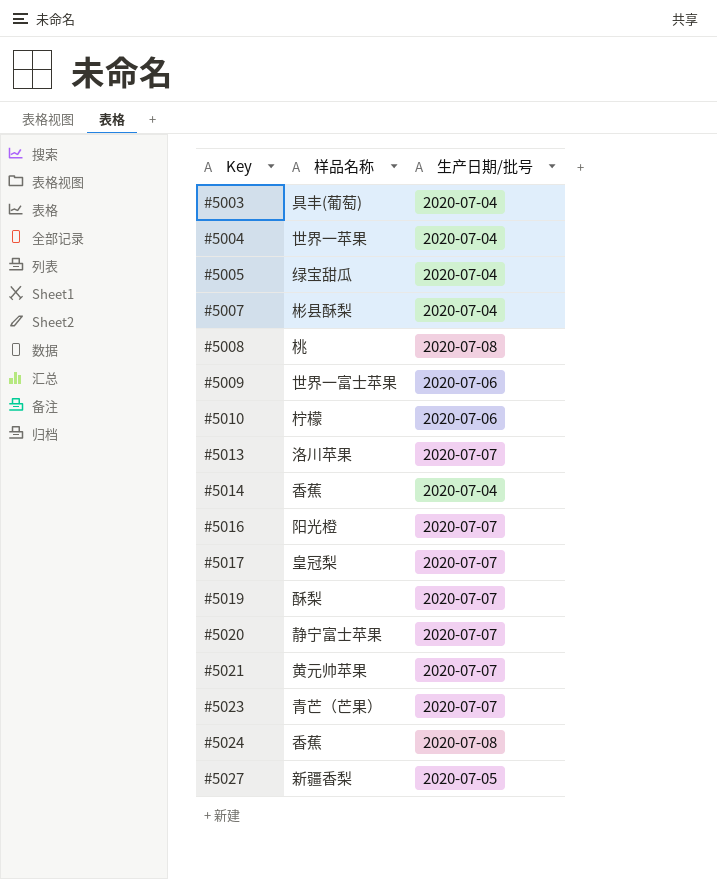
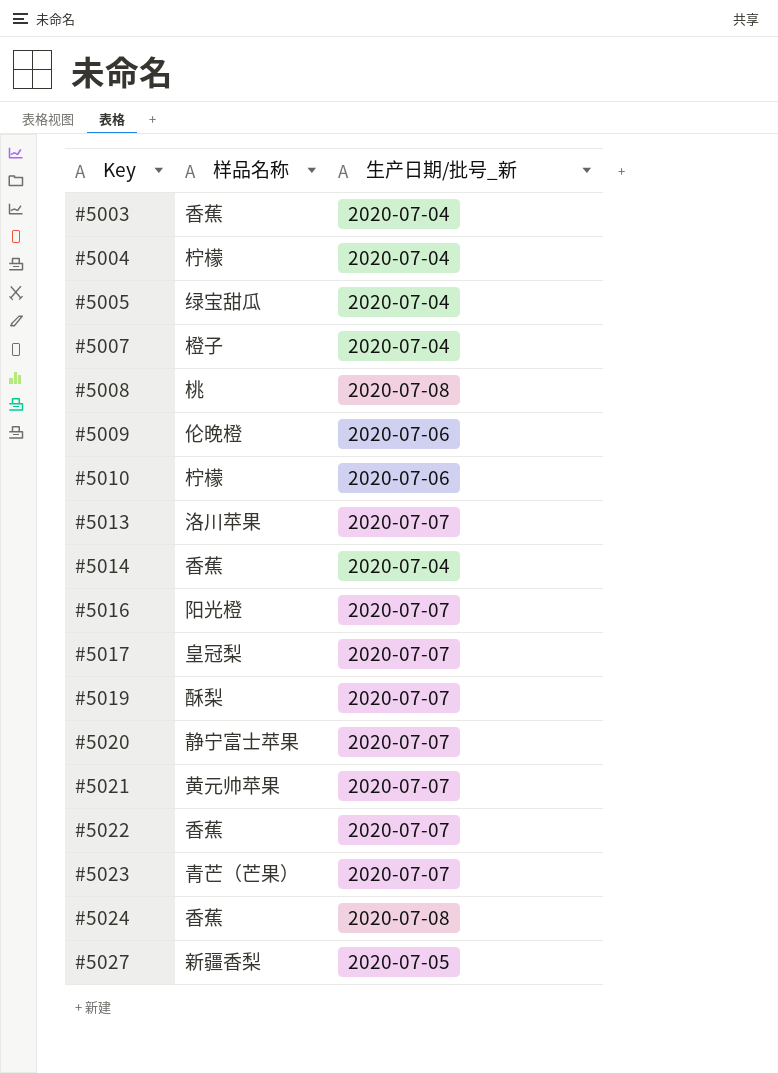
column name: 生产日期/批号 -> 生产日期/批号_新
#5003 | 样品名称: 具丰(葡萄) -> 香蕉
#5004 | 样品名称: 世界一苹果 -> 柠檬
#5007 | 样品名称: 彬县酥梨 -> 橙子
#5009 | 样品名称: 世界一富士苹果 -> 伦晚橙
row #5022: none -> 香蕉 | 2020-07-07

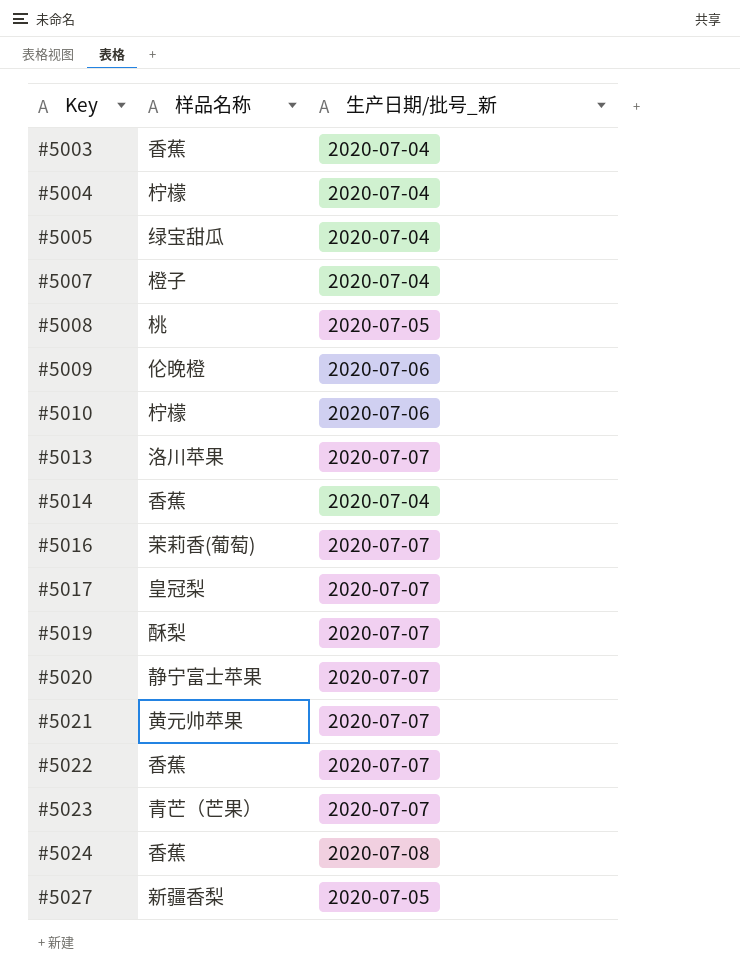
#5008 | 生产日期/批号_新: 2020-07-08 -> 2020-07-05
#5016 | 样品名称: 阳光橙 -> 茉莉香(葡萄)

